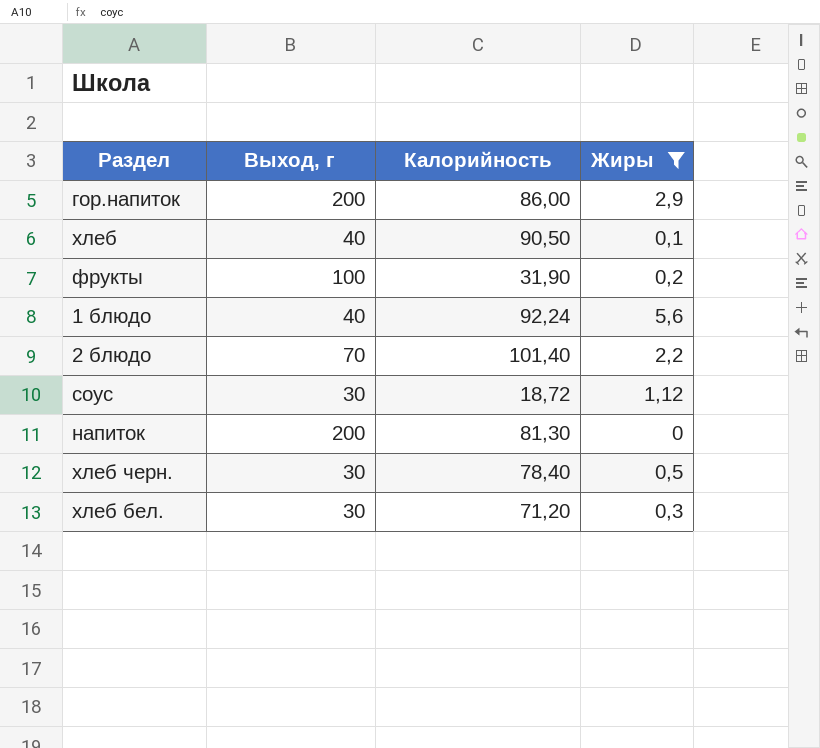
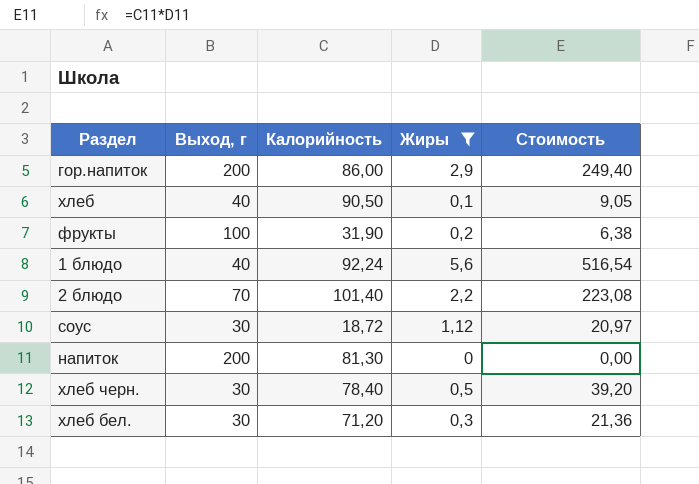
column Стоимость | formula: none -> [Калорийность] * [Жиры]

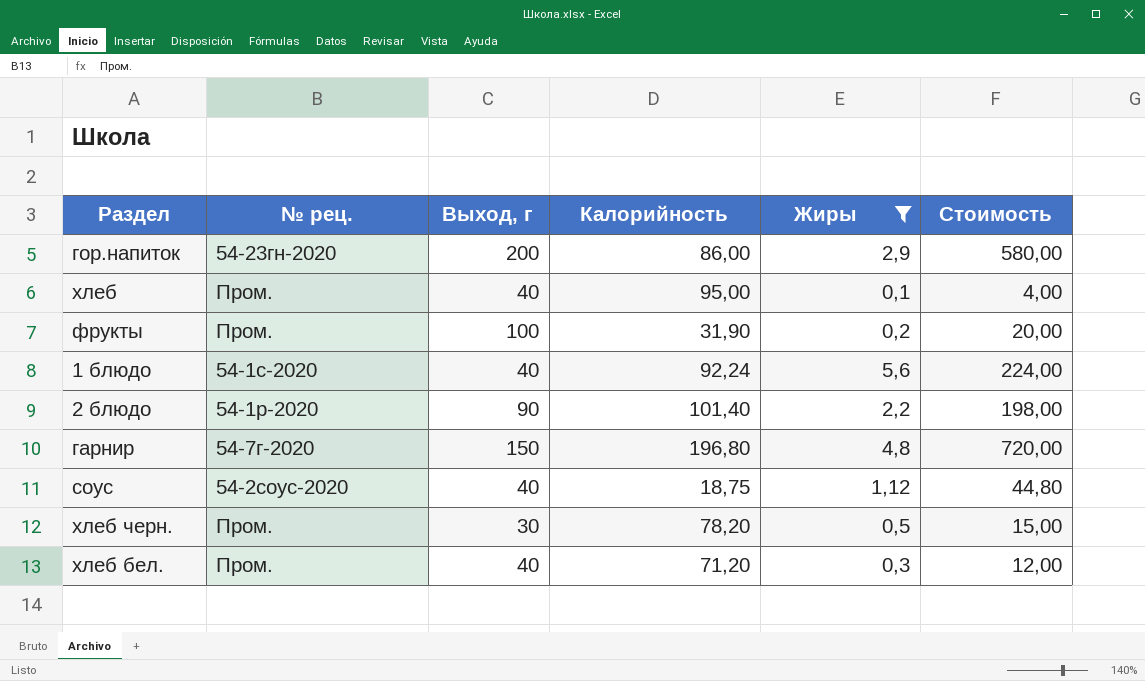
column № рец. | position: none -> 2
column Стоимость | formula: [Калорийность] * [Жиры] -> [Выход, г] * [Жиры]
row напиток: 200 | 81,30 | 0 | 0,00 -> none
хлеб | Калорийность: 90,50 -> 95,00
2 блюдо | Выход, г: 70 -> 90
row гарнир: none -> 54-7г-2020 | 150 | 196,80 | 4,8 | 720,00
соус | Выход, г: 30 -> 40
соус | Калорийность: 18,72 -> 18,75
хлеб черн. | Калорийность: 78,40 -> 78,20
хлеб бел. | Выход, г: 30 -> 40

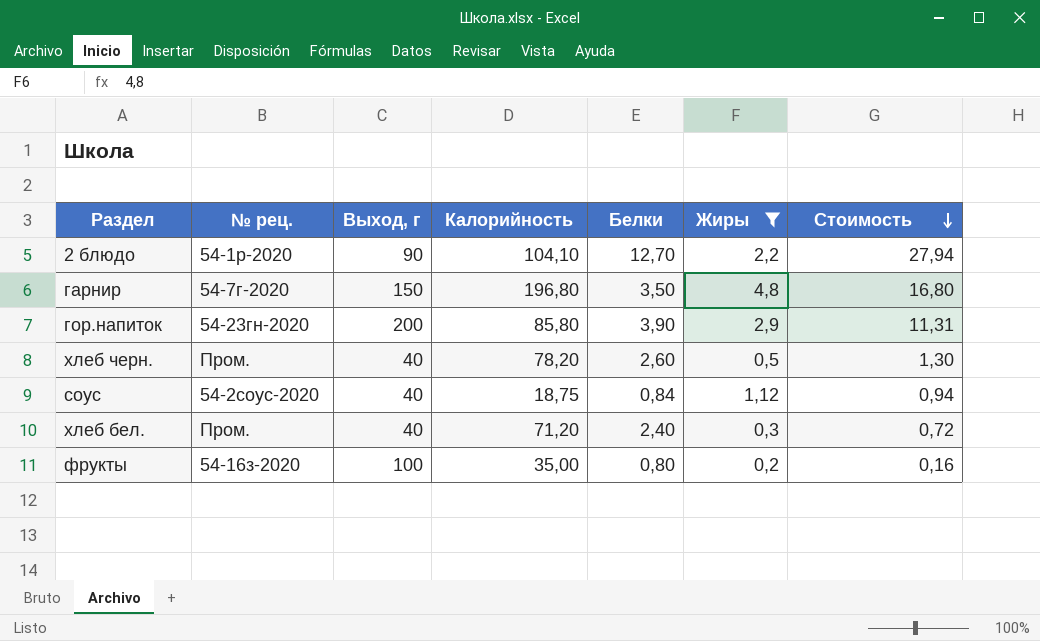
row order: none -> Стоимость descending
column Белки | position: none -> 5
column Стоимость | formula: [Выход, г] * [Жиры] -> [Белки] * [Жиры]
row хлеб: Пром. | 40 | 95,00 | 0,1 | 4,00 -> none
row 1 блюдо: 54-1с-2020 | 40 | 92,24 | 5,6 | 224,00 -> none
2 блюдо | Калорийность: 101,40 -> 104,10
гор.напиток | Калорийность: 86,00 -> 85,80
хлеб черн. | Выход, г: 30 -> 40
фрукты | № рец.: Пром. -> 54-16з-2020
фрукты | Калорийность: 31,90 -> 35,00

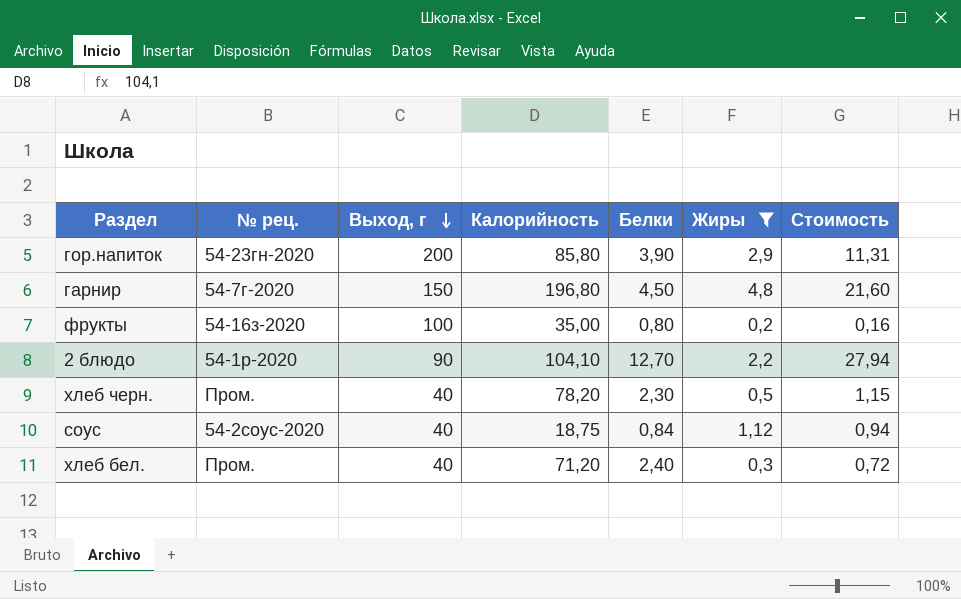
row order: Стоимость descending -> Выход, г descending
гарнир | Белки: 3,50 -> 4,50
гарнир | Стоимость: 16,80 -> 21,60
хлеб черн. | Белки: 2,60 -> 2,30
хлеб черн. | Стоимость: 1,30 -> 1,15

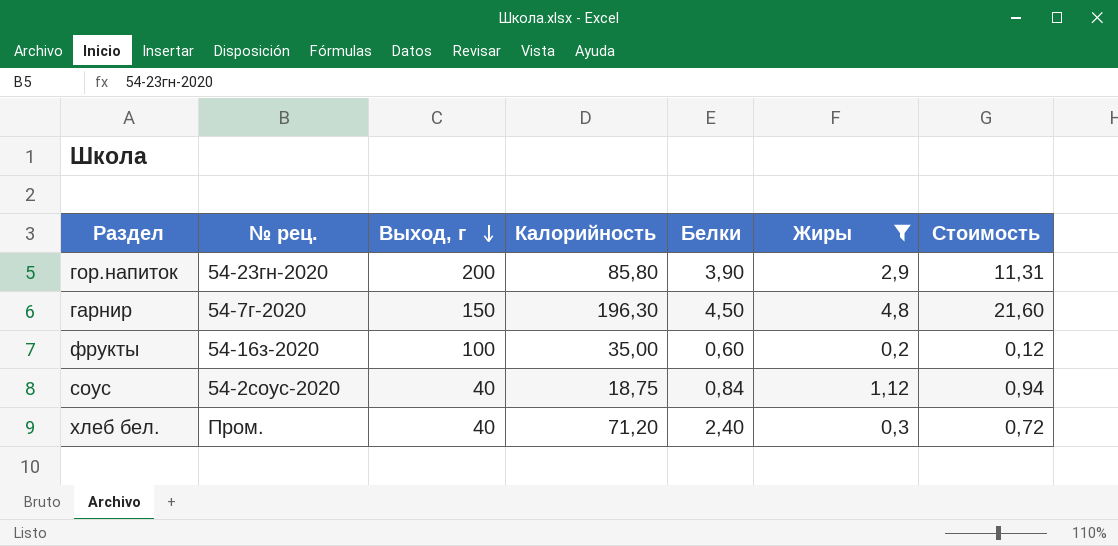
row 2 блюдо: 54-1р-2020 | 90 | 104,10 | 12,70 | 2,2 | 27,94 -> none
row хлеб черн.: Пром. | 40 | 78,20 | 2,30 | 0,5 | 1,15 -> none
гарнир | Калорийность: 196,80 -> 196,30
фрукты | Белки: 0,80 -> 0,60
фрукты | Стоимость: 0,16 -> 0,12

